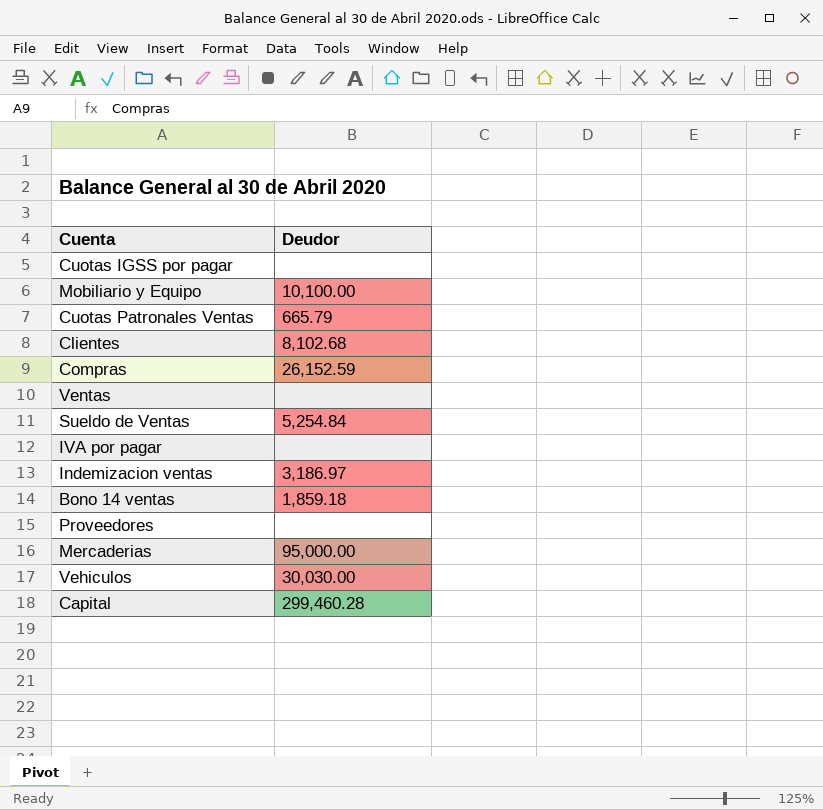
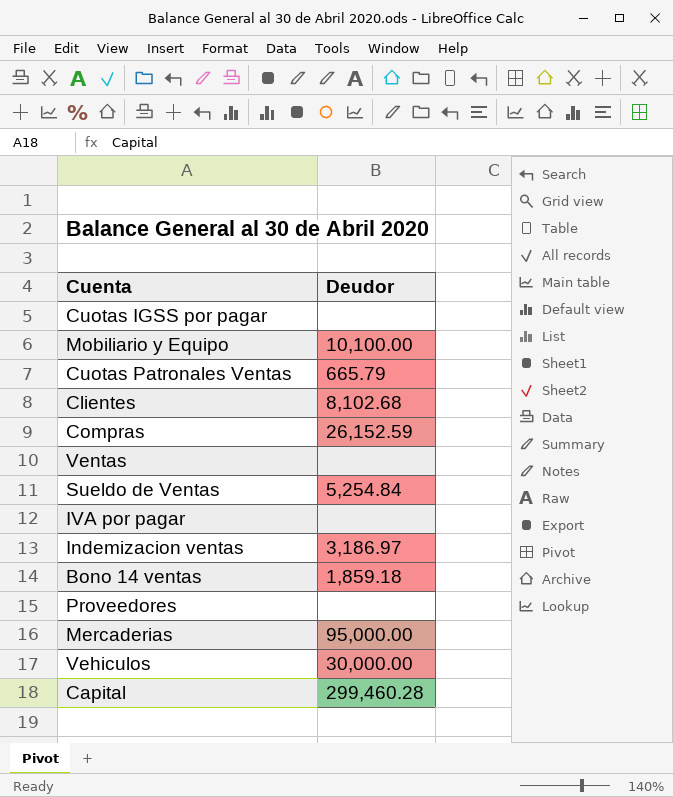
Vehiculos | Deudor: 30,030.00 -> 30,000.00

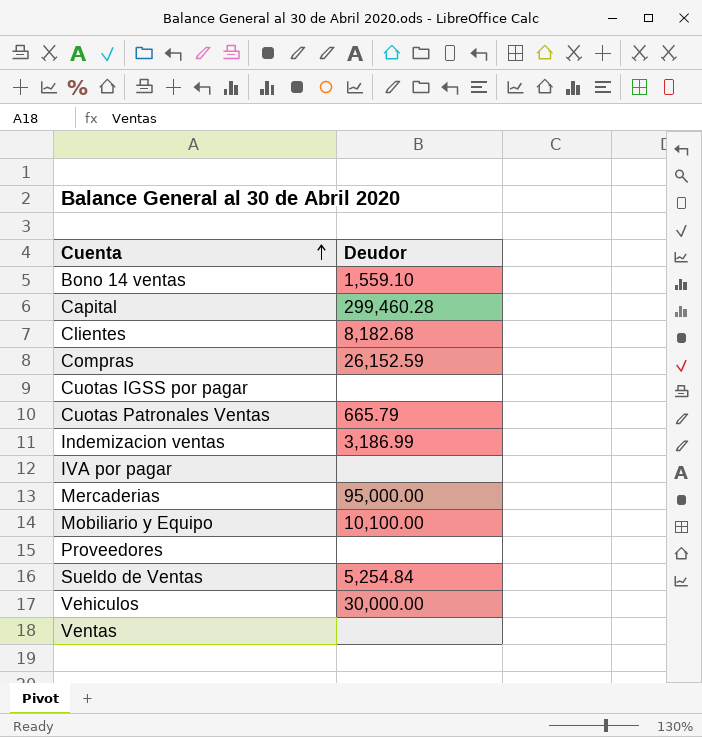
row order: none -> Cuenta ascending
Bono 14 ventas | Deudor: 1,859.18 -> 1,559.10
Clientes | Deudor: 8,102.68 -> 8,182.68
Indemizacion ventas | Deudor: 3,186.97 -> 3,186.99

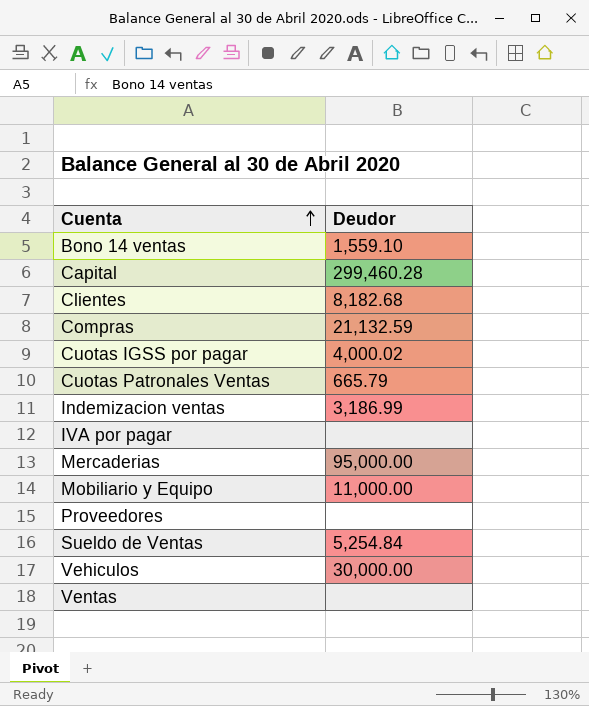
Compras | Deudor: 26,152.59 -> 21,132.59
Cuotas IGSS por pagar | Deudor: none -> 4,000.02
Mobiliario y Equipo | Deudor: 10,100.00 -> 11,000.00

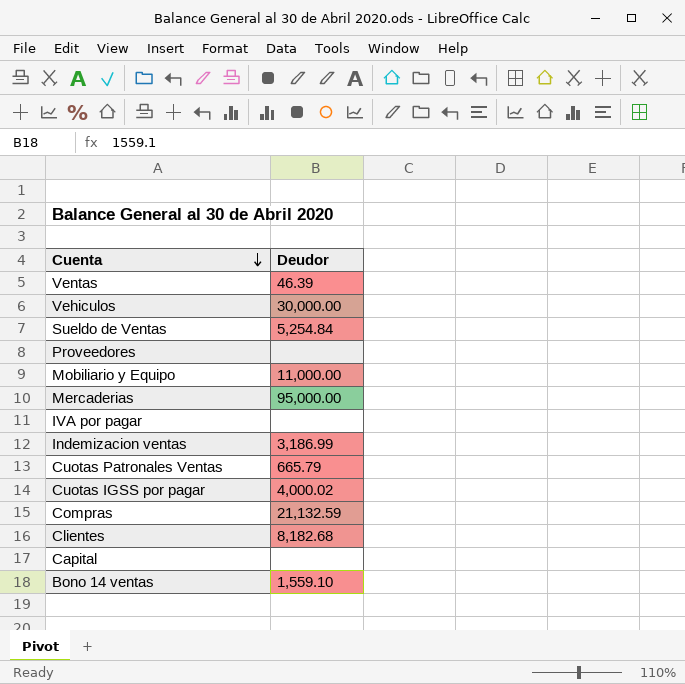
row order: Cuenta ascending -> Cuenta descending
Ventas | Deudor: none -> 46.39
Capital | Deudor: 299,460.28 -> none

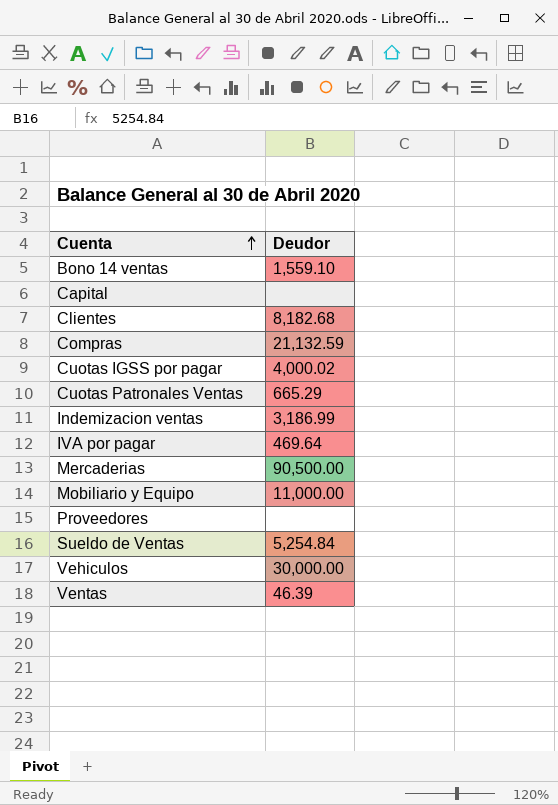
row order: Cuenta descending -> Cuenta ascending
Cuotas Patronales Ventas | Deudor: 665.79 -> 665.29
IVA por pagar | Deudor: none -> 469.64
Mercaderias | Deudor: 95,000.00 -> 90,500.00

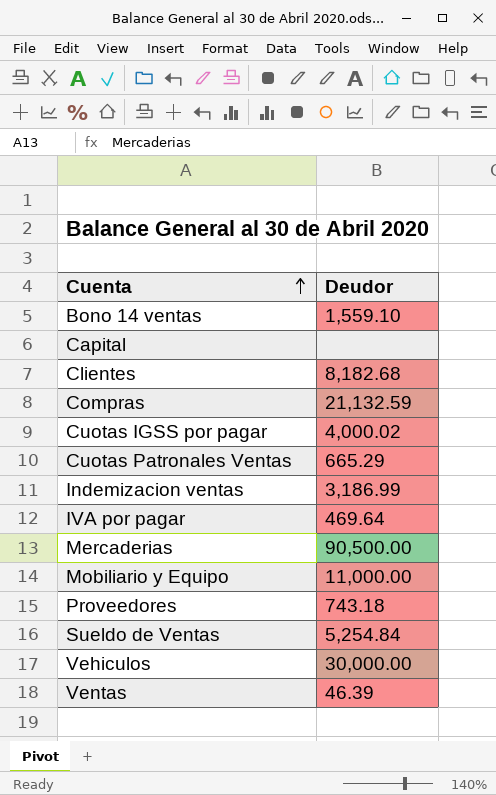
Proveedores | Deudor: none -> 743.18

